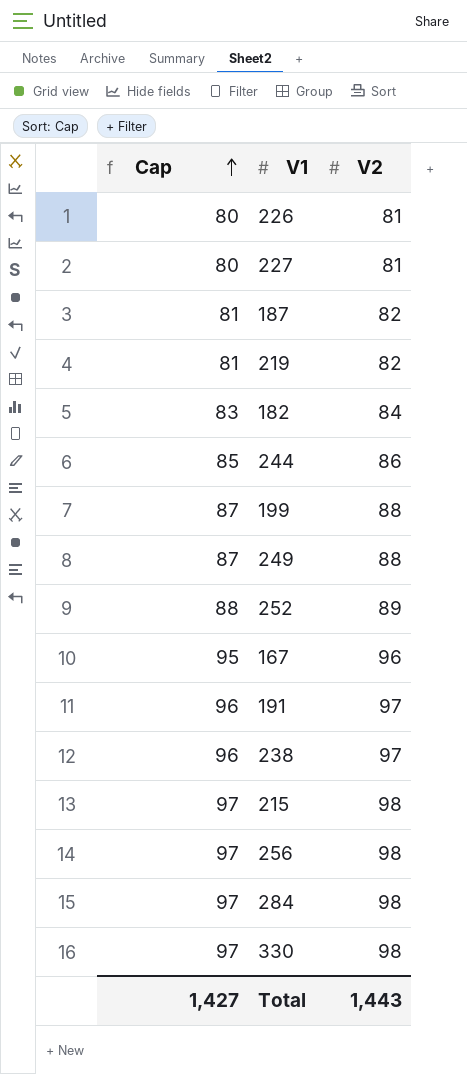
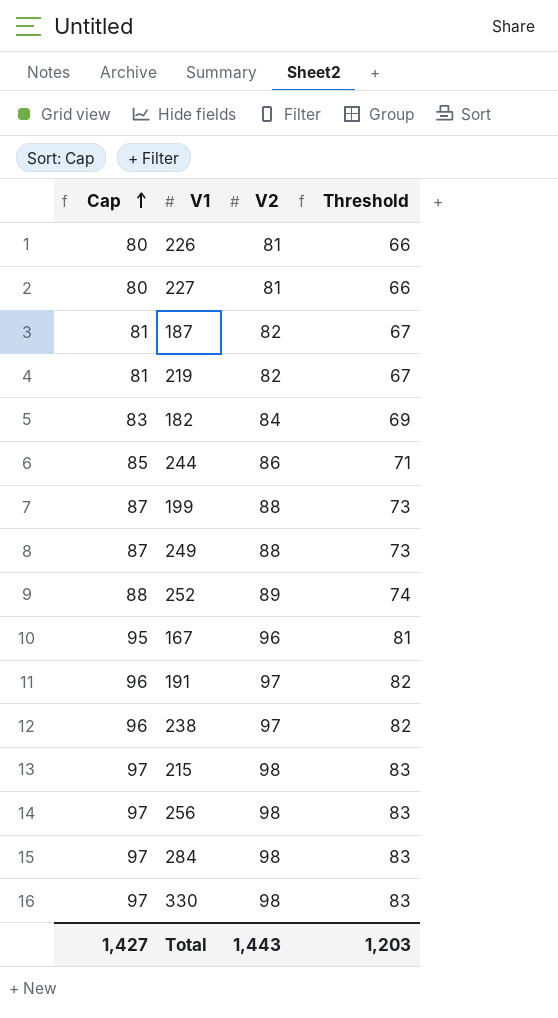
column Threshold | formula: none -> [V2] - 15

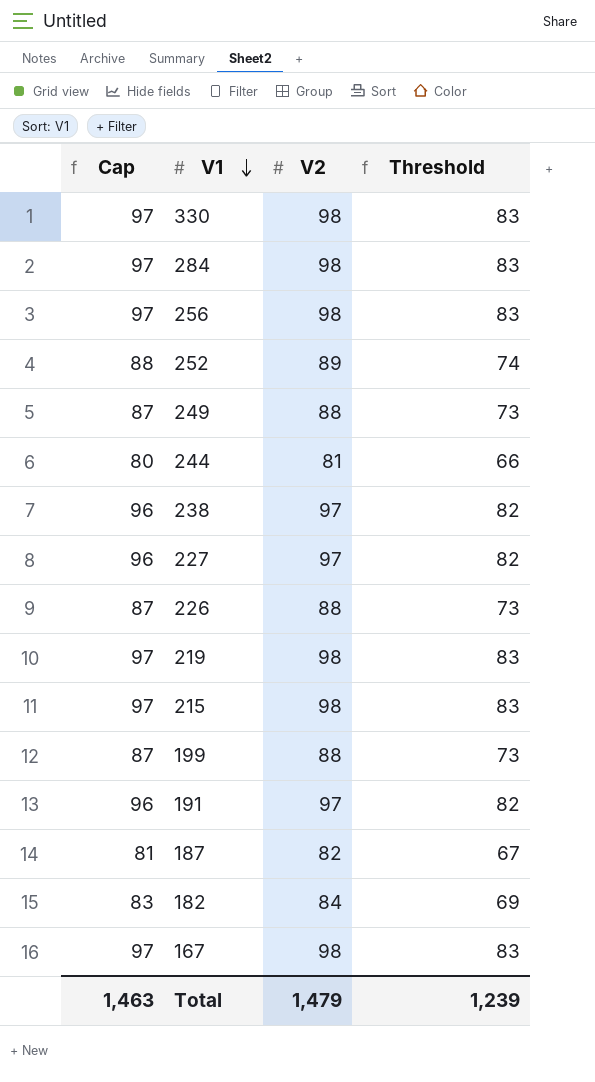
row order: Cap ascending -> V1 descending
244 | Cap: 85 -> 80
244 | V2: 86 -> 81
244 | Threshold: 71 -> 66
227 | Cap: 80 -> 96
227 | V2: 81 -> 97
227 | Threshold: 66 -> 82
226 | Cap: 80 -> 87
226 | V2: 81 -> 88
226 | Threshold: 66 -> 73
219 | Cap: 81 -> 97
219 | V2: 82 -> 98
219 | Threshold: 67 -> 83
167 | Cap: 95 -> 97
167 | V2: 96 -> 98
167 | Threshold: 81 -> 83
Total | Cap: 1,427 -> 1,463
Total | V2: 1,443 -> 1,479
Total | Threshold: 1,203 -> 1,239

